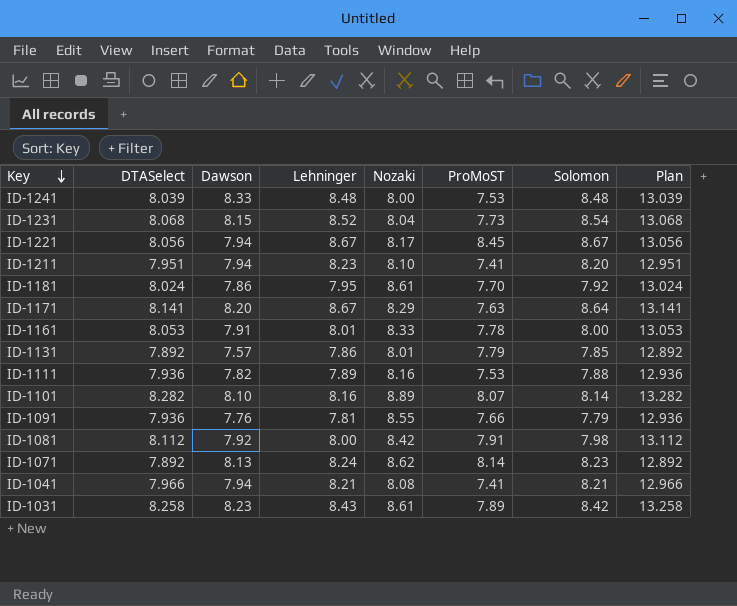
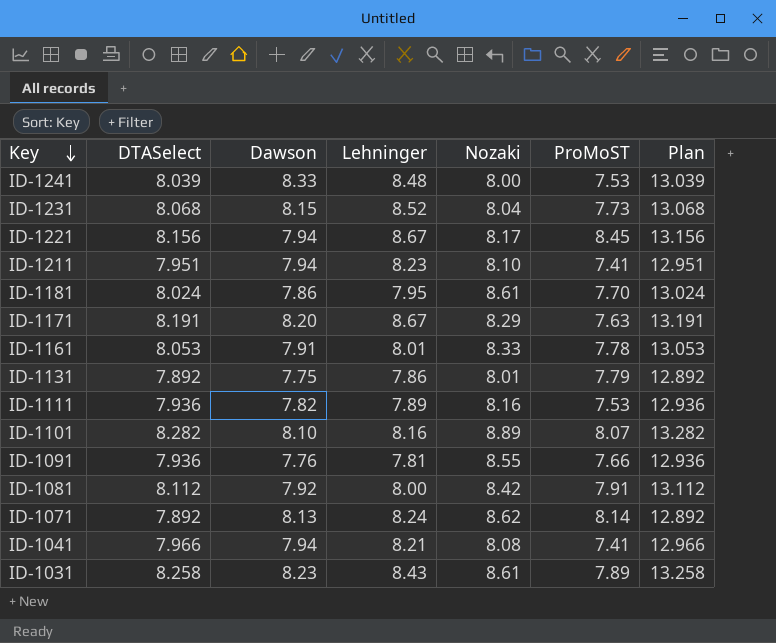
column Solomon | position: 7 -> none
ID-1221 | DTASelect: 8.056 -> 8.156
ID-1221 | Plan: 13.056 -> 13.156
ID-1171 | DTASelect: 8.141 -> 8.191
ID-1171 | Plan: 13.141 -> 13.191
ID-1131 | Dawson: 7.57 -> 7.75

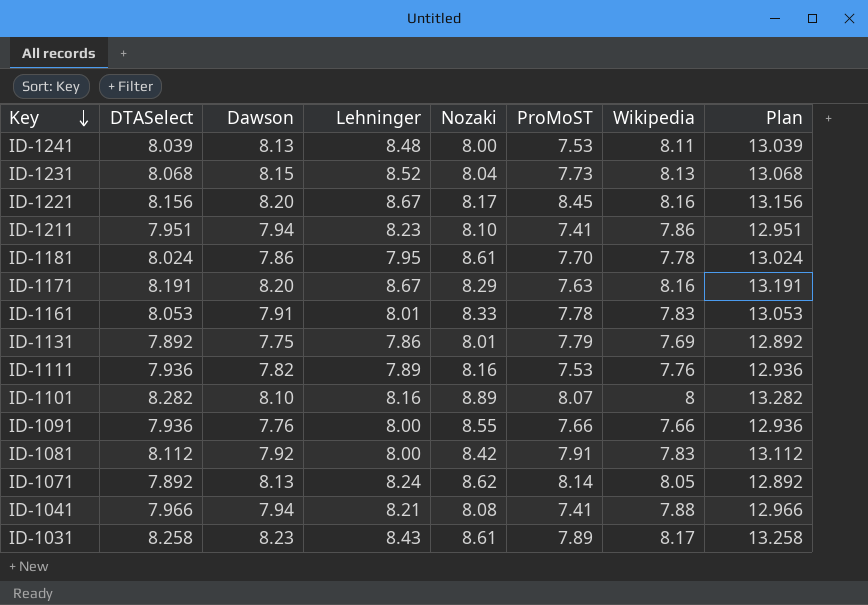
column Wikipedia | position: none -> 7
ID-1241 | Dawson: 8.33 -> 8.13
ID-1221 | Dawson: 7.94 -> 8.20
ID-1091 | Lehninger: 7.81 -> 8.00

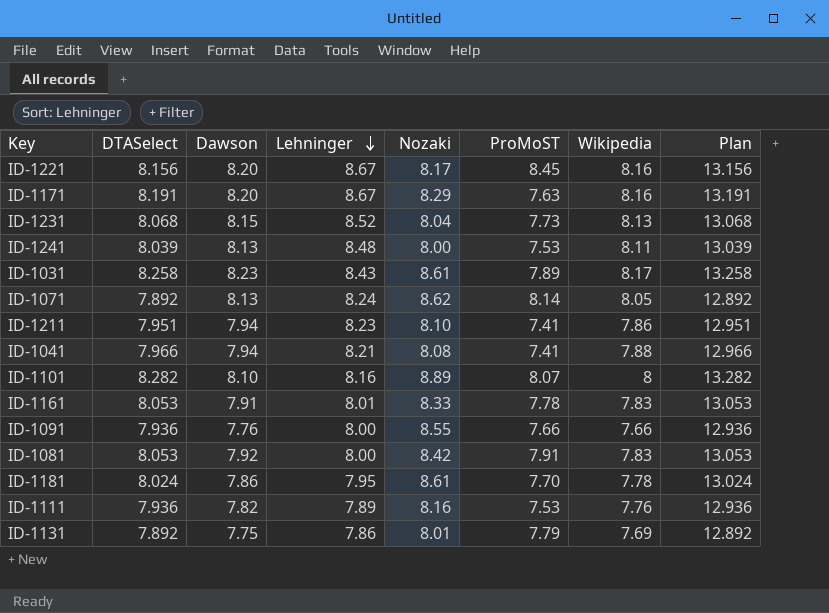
row order: Key descending -> Lehninger descending
ID-1081 | DTASelect: 8.112 -> 8.053
ID-1081 | Plan: 13.112 -> 13.053

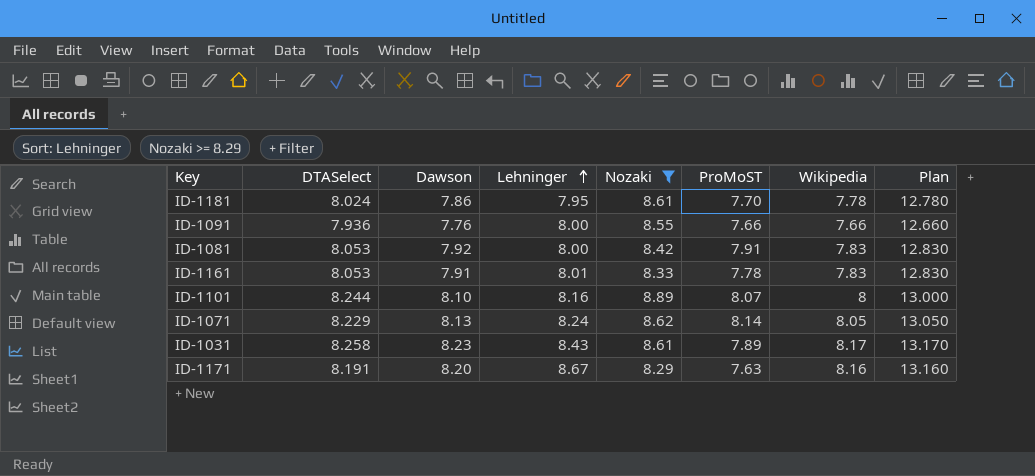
filter: none -> Nozaki >= 8.29
row order: Lehninger descending -> Lehninger ascending
column Plan | formula: [DTASelect] + 5 -> [Wikipedia] + 5
ID-1101 | DTASelect: 8.282 -> 8.244
ID-1071 | DTASelect: 7.892 -> 8.229

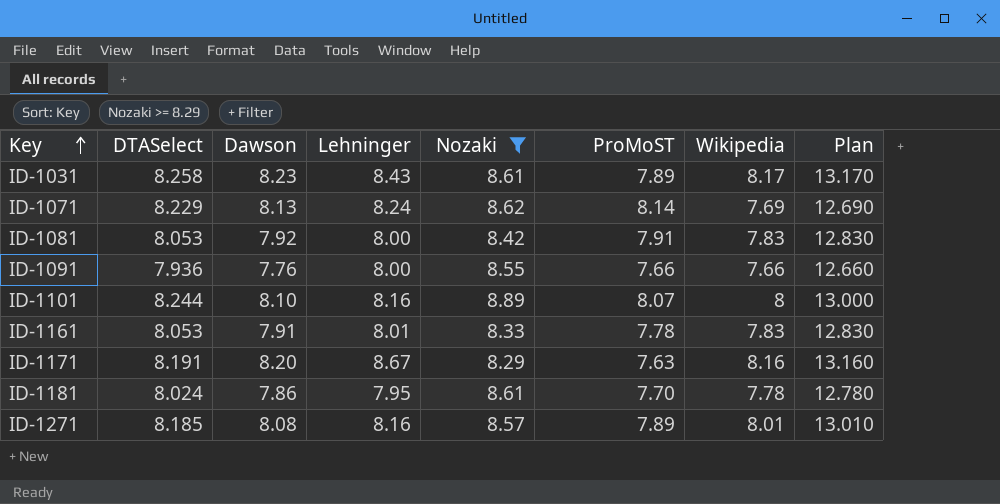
row order: Lehninger ascending -> Key ascending
ID-1071 | Wikipedia: 8.05 -> 7.69
ID-1071 | Plan: 13.050 -> 12.690
row ID-1271: none -> 8.185 | 8.08 | 8.16 | 8.57 | 7.89 | 8.01 | 13.010

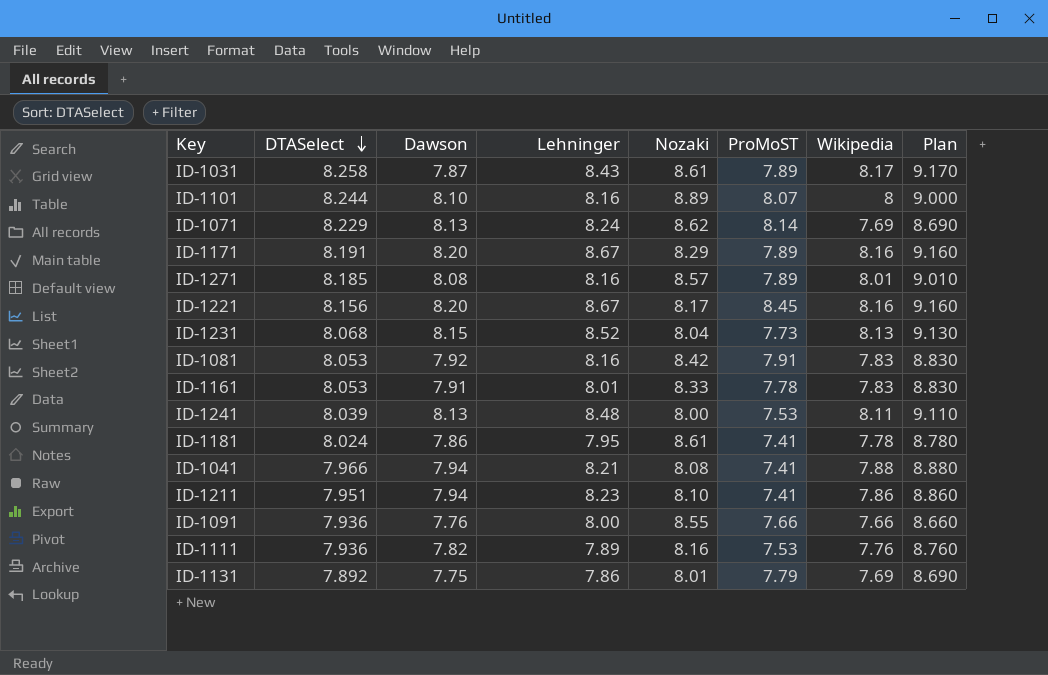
filter: Nozaki >= 8.29 -> none
row order: Key ascending -> DTASelect descending
column Plan | formula: [Wikipedia] + 5 -> [Wikipedia] + 1
ID-1031 | Dawson: 8.23 -> 7.87
ID-1171 | ProMoST: 7.63 -> 7.89
ID-1081 | Lehninger: 8.00 -> 8.16
ID-1181 | ProMoST: 7.70 -> 7.41

